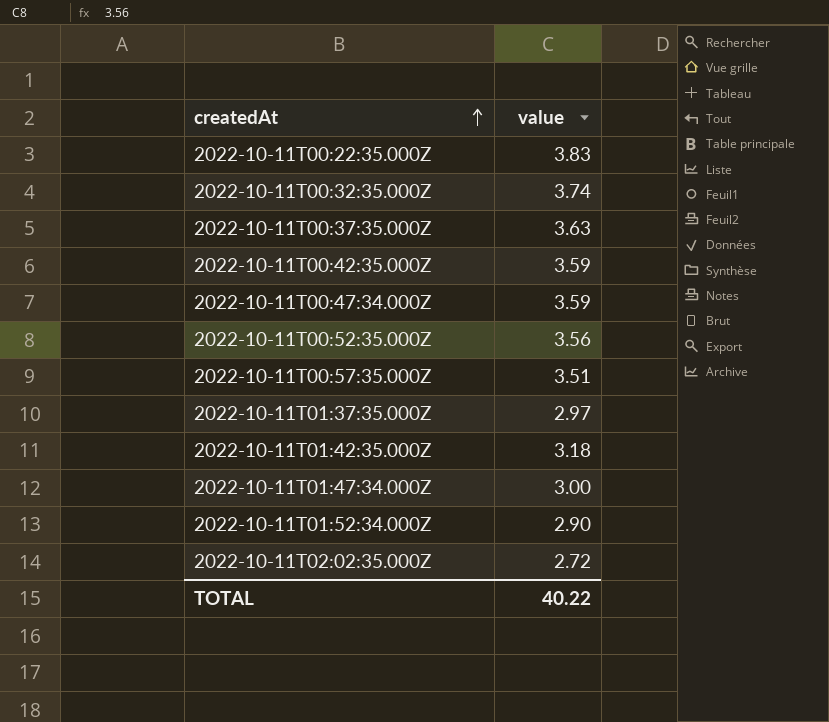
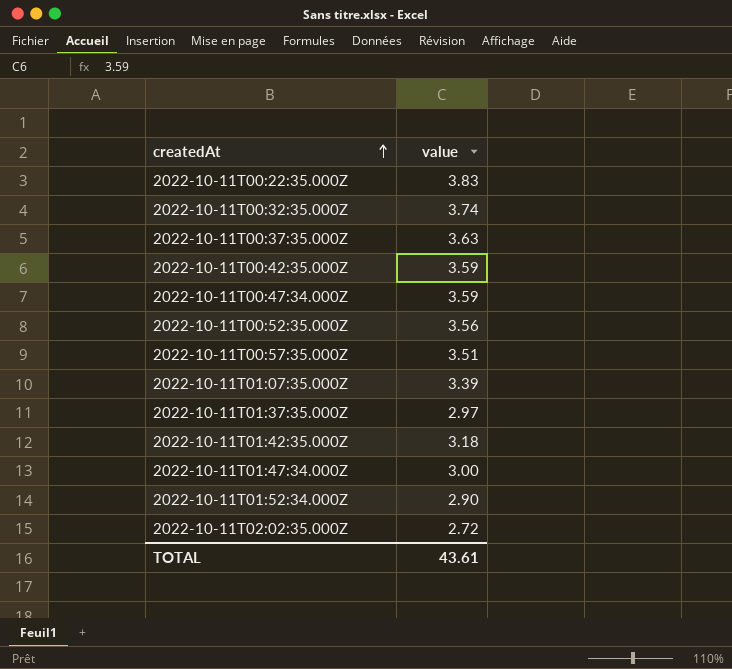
row 2022-10-11T01:07:35.000Z: none -> 3.39
TOTAL | value: 40.22 -> 43.61

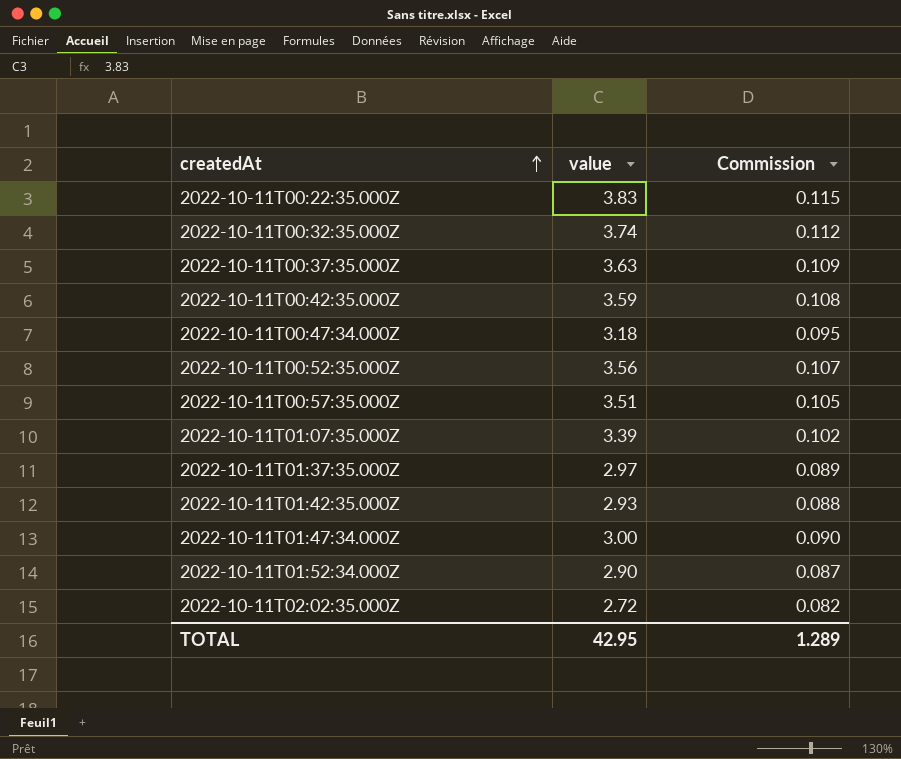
column Commission | formula: none -> [value] * 0.03
2022-10-11T00:47:34.000Z | value: 3.59 -> 3.18
2022-10-11T01:42:35.000Z | value: 3.18 -> 2.93
TOTAL | value: 43.61 -> 42.95

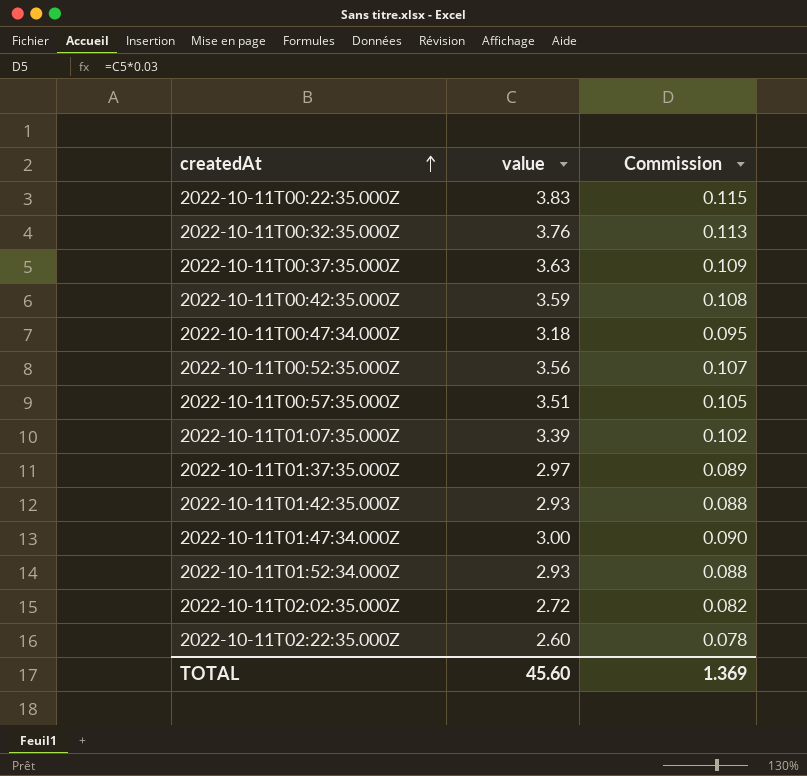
2022-10-11T00:32:35.000Z | value: 3.74 -> 3.76
2022-10-11T00:32:35.000Z | Commission: 0.112 -> 0.113
2022-10-11T01:52:34.000Z | value: 2.90 -> 2.93
2022-10-11T01:52:34.000Z | Commission: 0.087 -> 0.088
row 2022-10-11T02:22:35.000Z: none -> 2.60 | 0.078
TOTAL | value: 42.95 -> 45.60
TOTAL | Commission: 1.289 -> 1.369

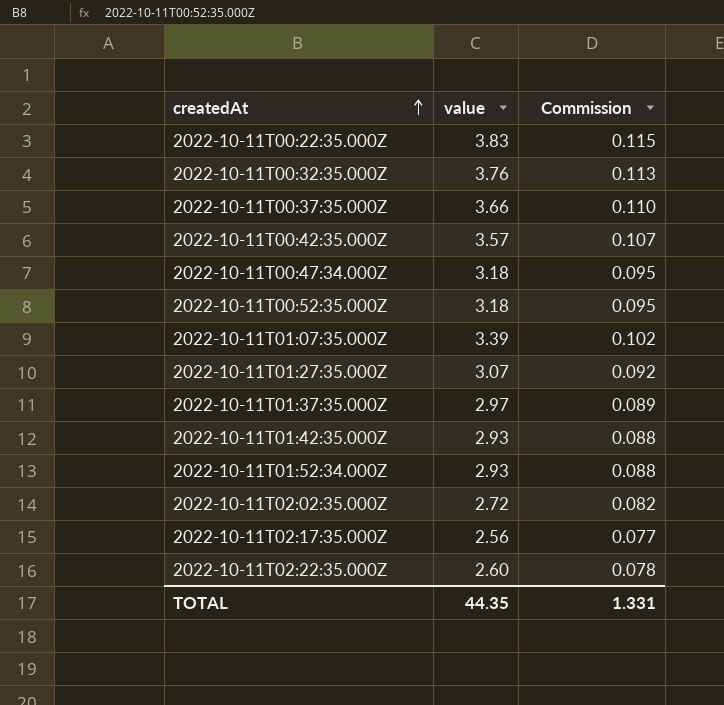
row 2022-10-11T00:57:35.000Z: 3.51 | 0.105 -> none
row 2022-10-11T01:47:34.000Z: 3.00 | 0.090 -> none
2022-10-11T00:37:35.000Z | value: 3.63 -> 3.66
2022-10-11T00:37:35.000Z | Commission: 0.109 -> 0.110
2022-10-11T00:42:35.000Z | value: 3.59 -> 3.57
2022-10-11T00:42:35.000Z | Commission: 0.108 -> 0.107
2022-10-11T00:52:35.000Z | value: 3.56 -> 3.18
2022-10-11T00:52:35.000Z | Commission: 0.107 -> 0.095
row 2022-10-11T01:27:35.000Z: none -> 3.07 | 0.092
row 2022-10-11T02:17:35.000Z: none -> 2.56 | 0.077
TOTAL | value: 45.60 -> 44.35
TOTAL | Commission: 1.369 -> 1.331

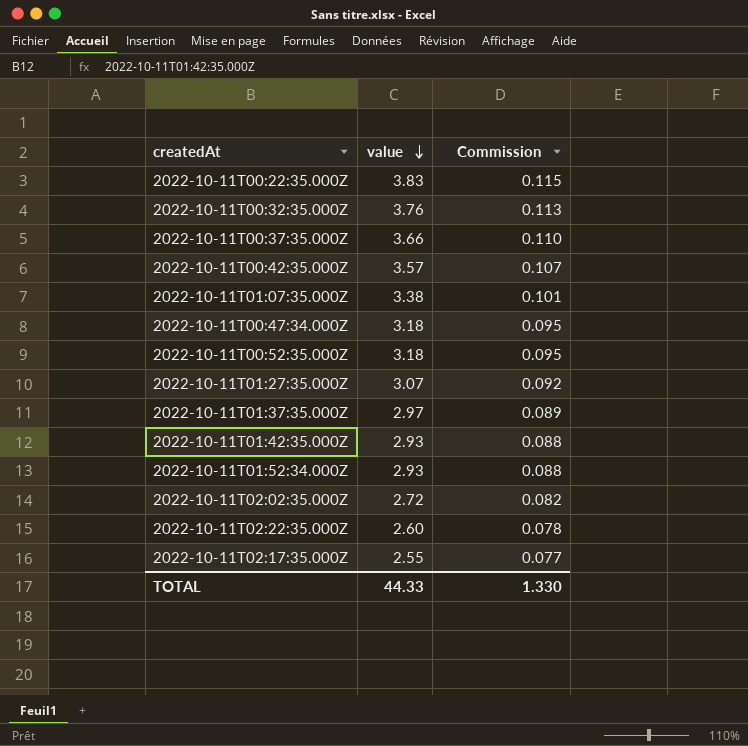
row order: createdAt ascending -> value descending
2022-10-11T01:07:35.000Z | value: 3.39 -> 3.38
2022-10-11T01:07:35.000Z | Commission: 0.102 -> 0.101
2022-10-11T02:17:35.000Z | value: 2.56 -> 2.55
TOTAL | value: 44.35 -> 44.33
TOTAL | Commission: 1.331 -> 1.330

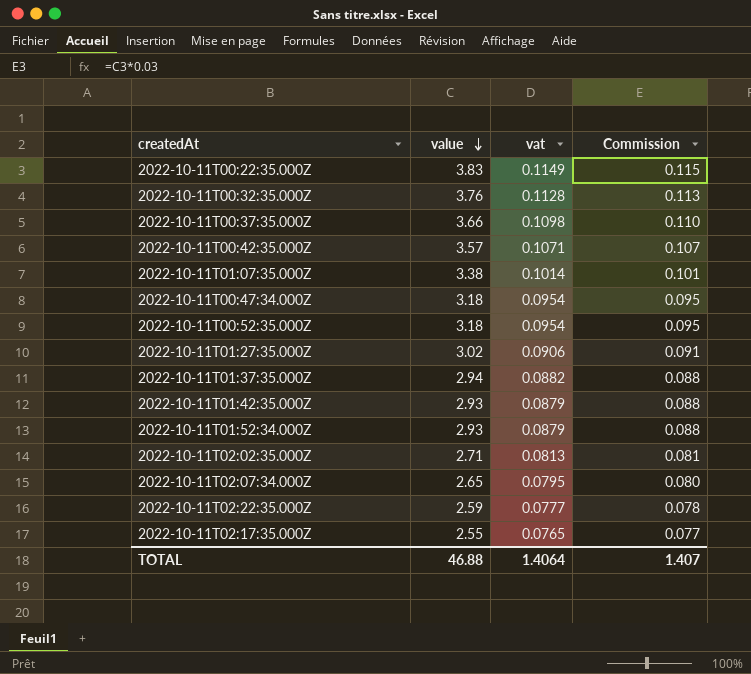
column vat | formula: none -> [value] * 0.03
2022-10-11T01:27:35.000Z | value: 3.07 -> 3.02
2022-10-11T01:27:35.000Z | Commission: 0.092 -> 0.091
2022-10-11T01:37:35.000Z | value: 2.97 -> 2.94
2022-10-11T01:37:35.000Z | Commission: 0.089 -> 0.088
2022-10-11T02:02:35.000Z | value: 2.72 -> 2.71
2022-10-11T02:02:35.000Z | Commission: 0.082 -> 0.081
row 2022-10-11T02:07:34.000Z: none -> 2.65 | 0.0795 | 0.080
2022-10-11T02:22:35.000Z | value: 2.60 -> 2.59
TOTAL | value: 44.33 -> 46.88
TOTAL | Commission: 1.330 -> 1.407

